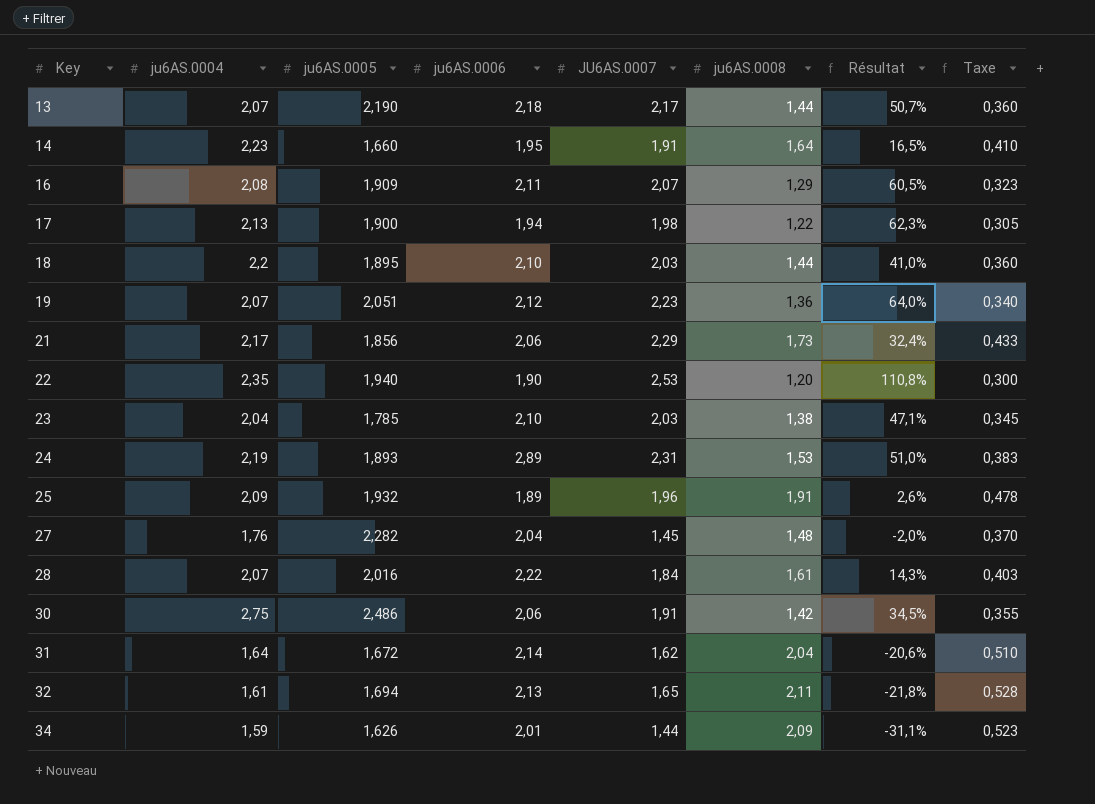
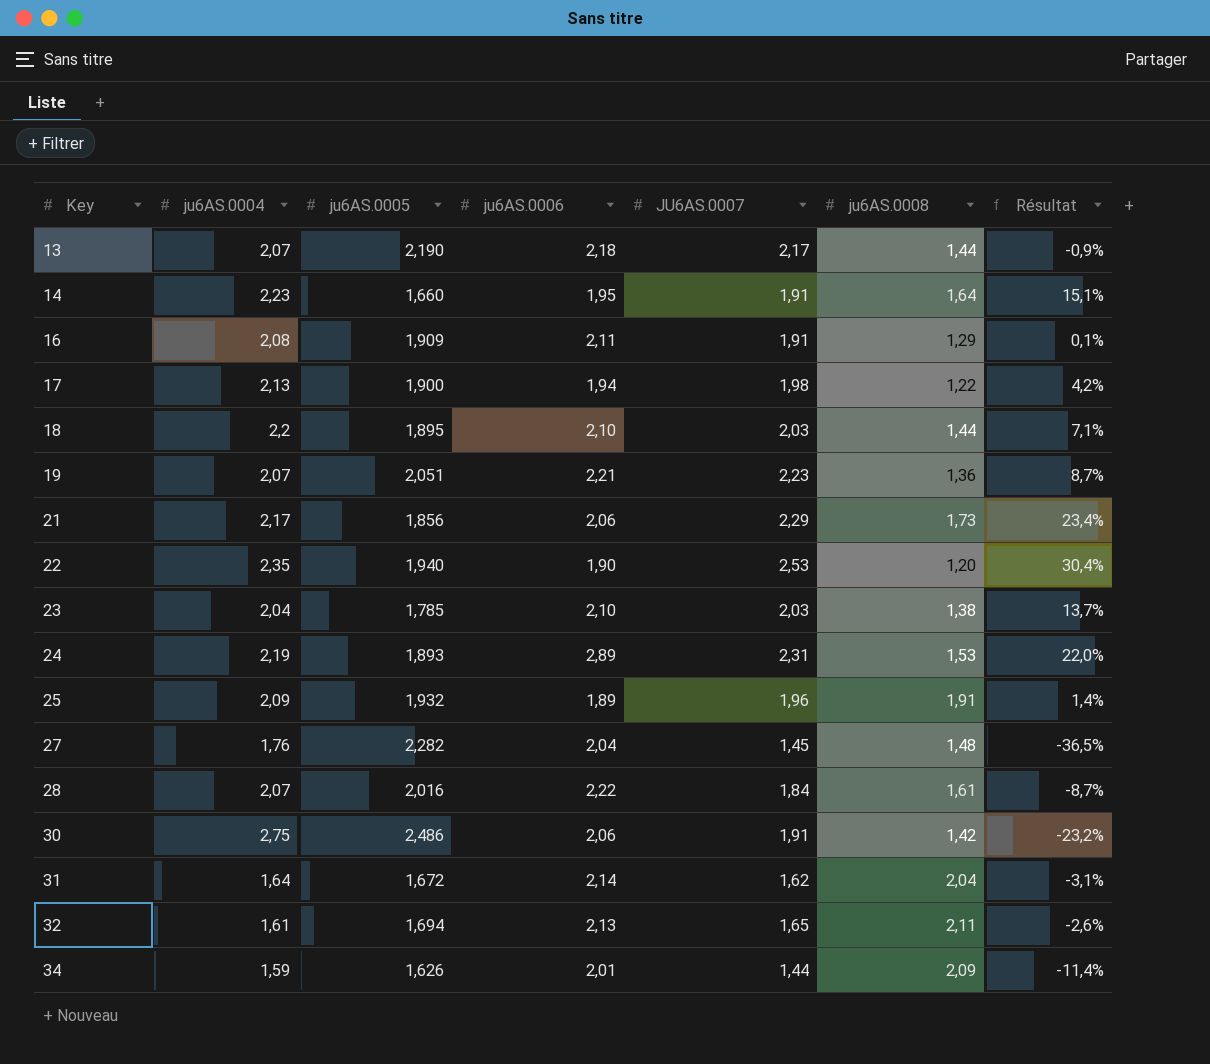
column Taxe | formula: [ju6AS.0008] * 0,25 -> none
column Résultat | formula: ([JU6AS.0007] - [ju6AS.0008]) / [ju6AS.0008] -> ([JU6AS.0007] - [ju6AS.0005]) / [ju6AS.0005]
16 | JU6AS.0007: 2,07 -> 1,91
19 | ju6AS.0006: 2,12 -> 2,21

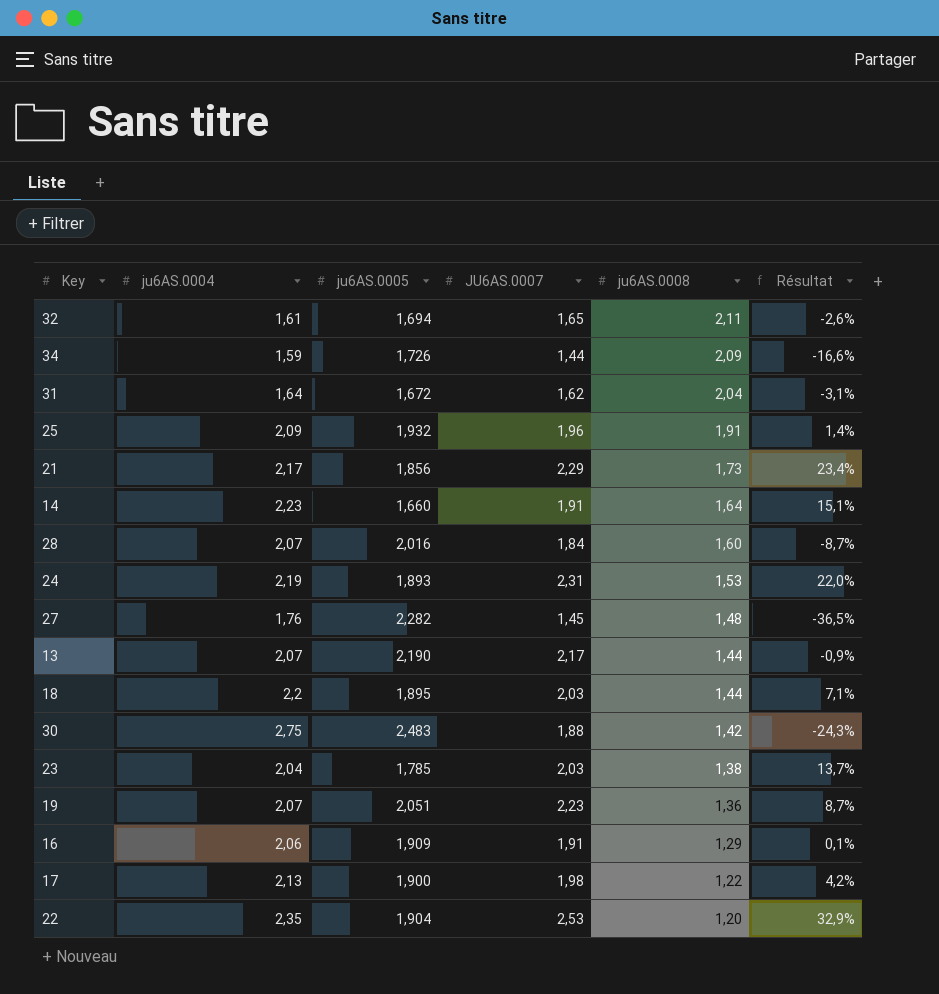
row order: Key ascending -> ju6AS.0008 descending
column ju6AS.0006 | position: 4 -> none
34 | ju6AS.0005: 1,626 -> 1,726
34 | Résultat: -11,4% -> -16,6%
28 | ju6AS.0008: 1,61 -> 1,60
30 | ju6AS.0005: 2,486 -> 2,483
30 | JU6AS.0007: 1,91 -> 1,88
30 | Résultat: -23,2% -> -24,3%
16 | ju6AS.0004: 2,08 -> 2,06
22 | ju6AS.0005: 1,940 -> 1,904
22 | Résultat: 30,4% -> 32,9%

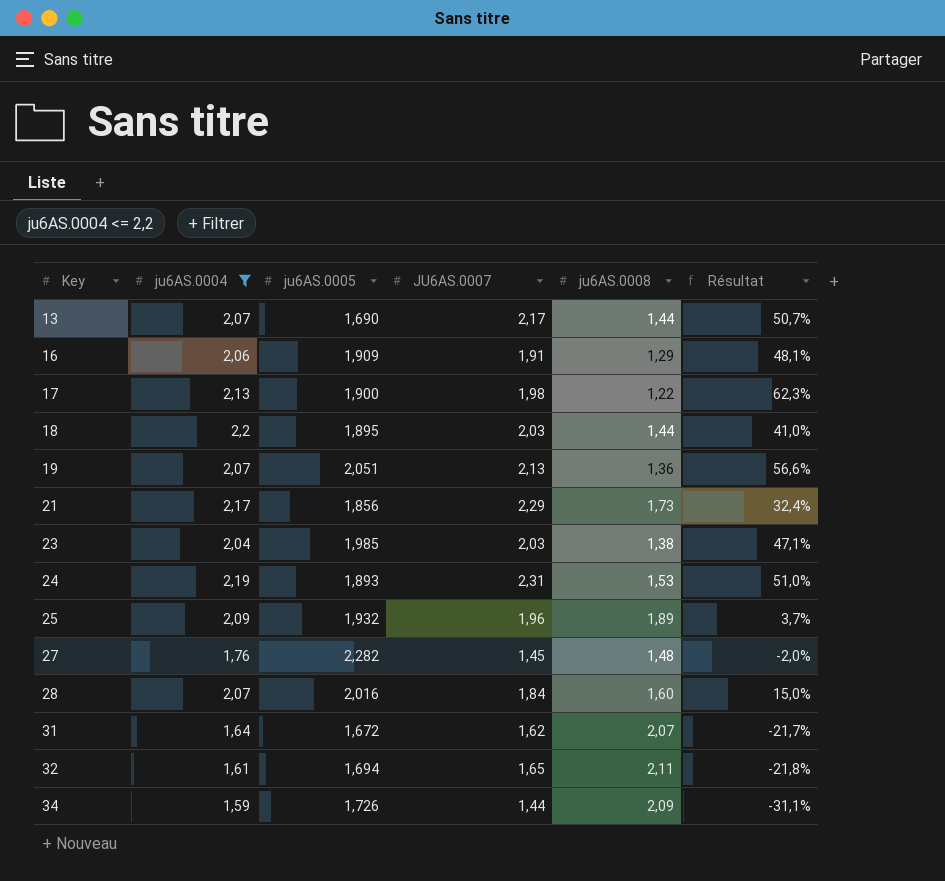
filter: none -> ju6AS.0004 <= 2,2
row order: ju6AS.0008 descending -> Key ascending
column Résultat | formula: ([JU6AS.0007] - [ju6AS.0005]) / [ju6AS.0005] -> ([JU6AS.0007] - [ju6AS.0008]) / [ju6AS.0008]
13 | ju6AS.0005: 2,190 -> 1,690
19 | JU6AS.0007: 2,23 -> 2,13
23 | ju6AS.0005: 1,785 -> 1,985
25 | ju6AS.0008: 1,91 -> 1,89
31 | ju6AS.0008: 2,04 -> 2,07

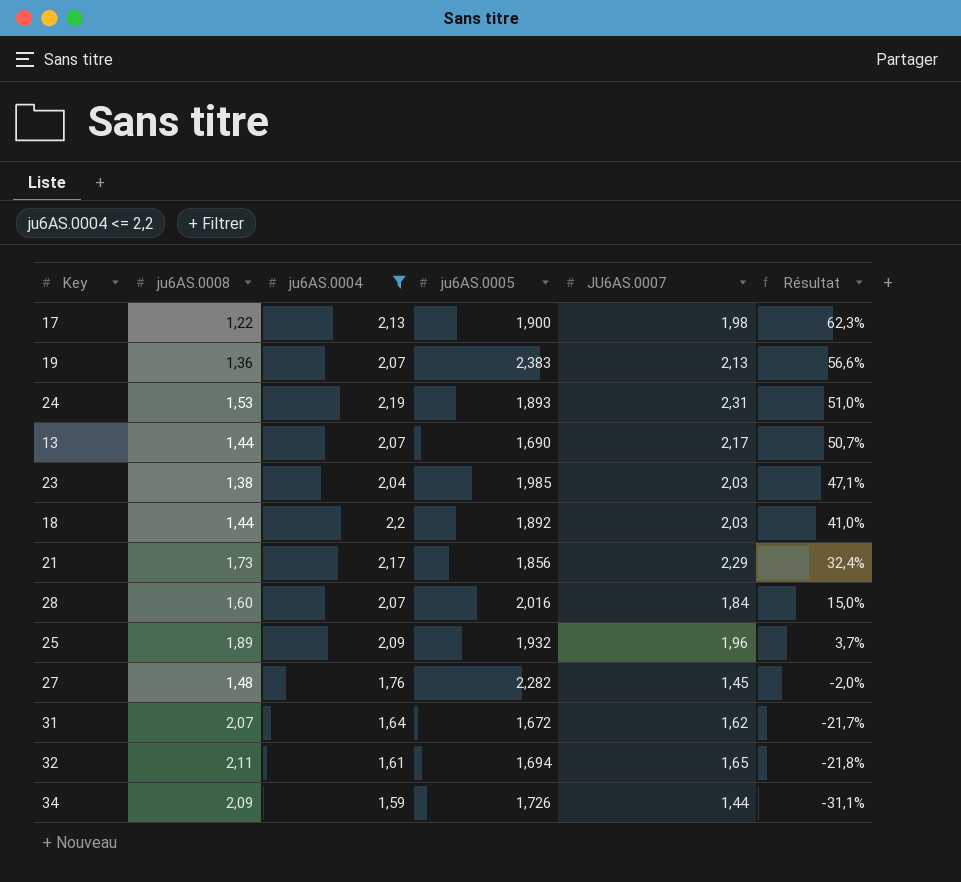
row order: Key ascending -> Résultat descending
column ju6AS.0008 | position: 5 -> 2
row 16: 2,06 | 1,909 | 1,91 | 1,29 | 48,1% -> none
19 | ju6AS.0005: 2,051 -> 2,383
18 | ju6AS.0005: 1,895 -> 1,892

